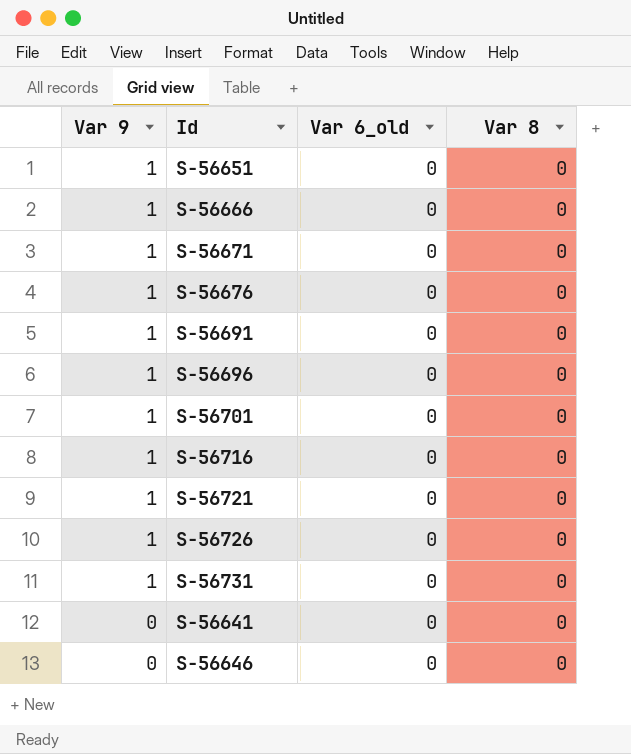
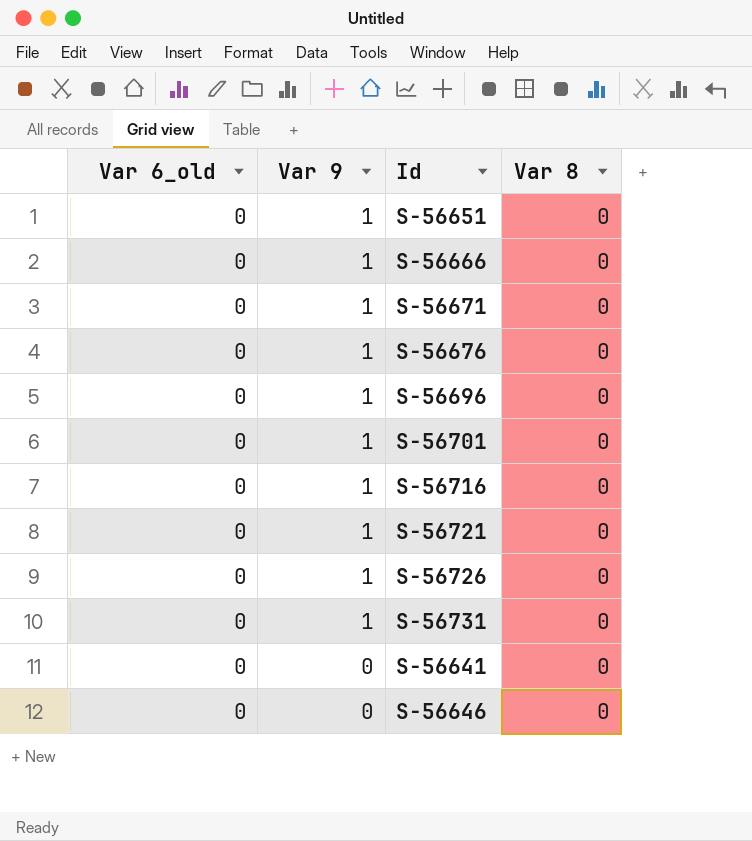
column Var 6_old | position: 3 -> 1
row S-56691: 1 | 0 | 0 -> none

